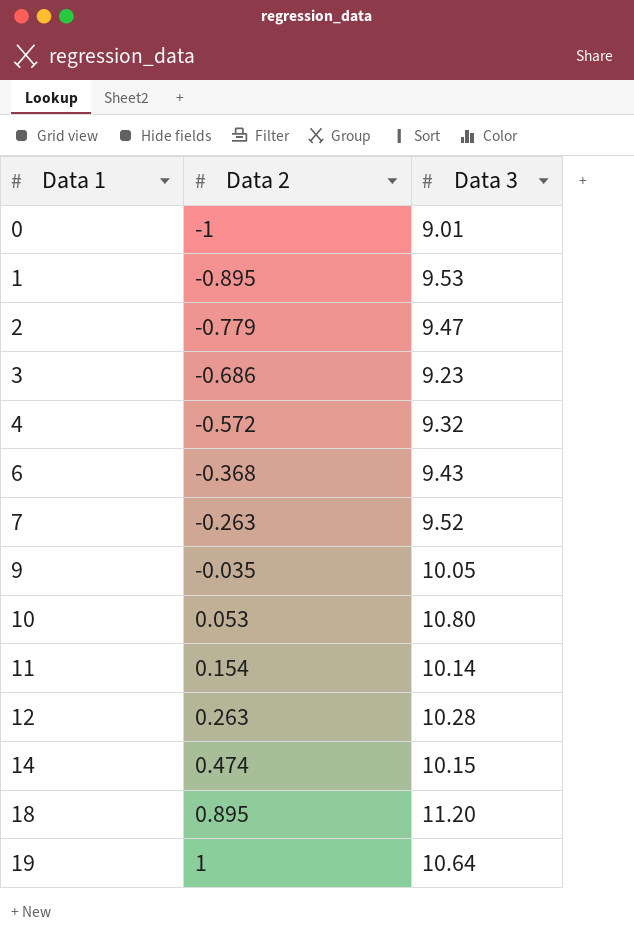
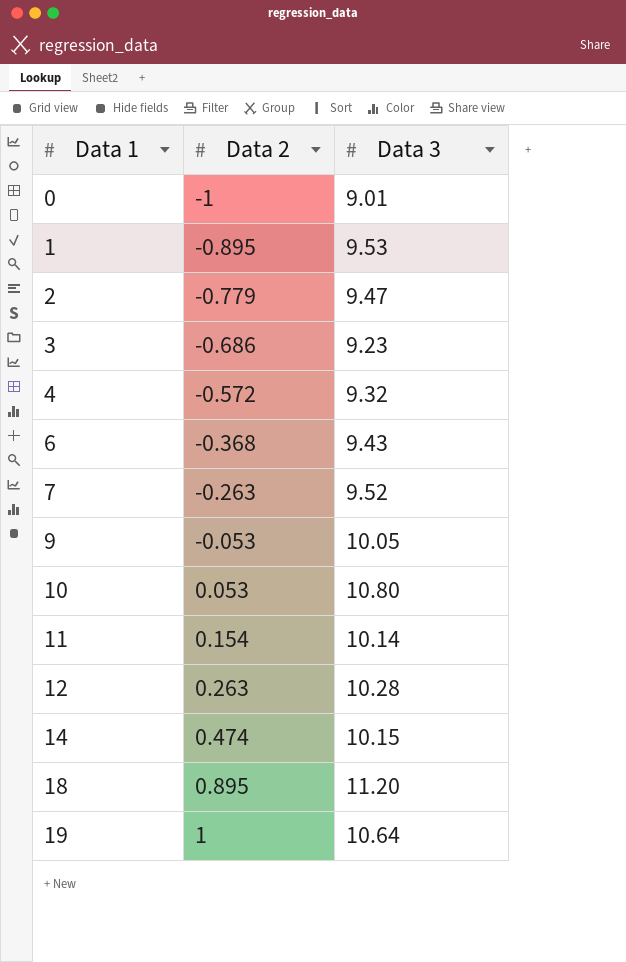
9 | Data 2: -0.035 -> -0.053

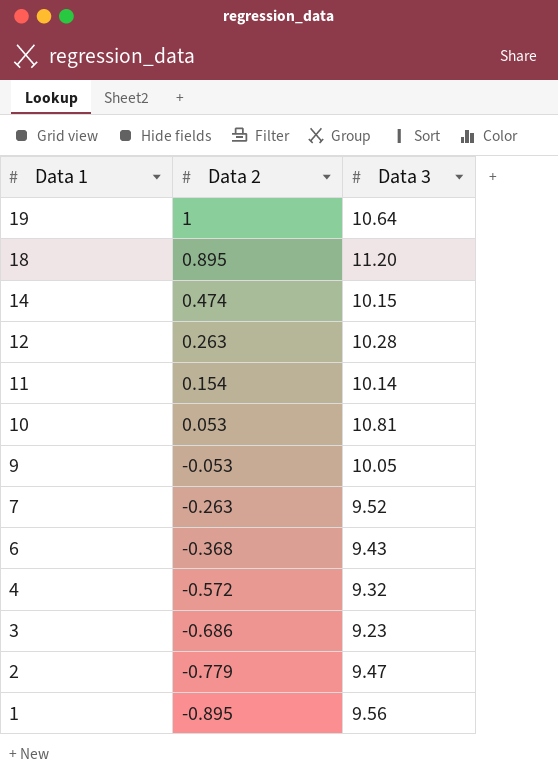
row order: Data 1 ascending -> Data 1 descending
row 0: -1 | 9.01 -> none
10 | Data 3: 10.80 -> 10.81
1 | Data 3: 9.53 -> 9.56

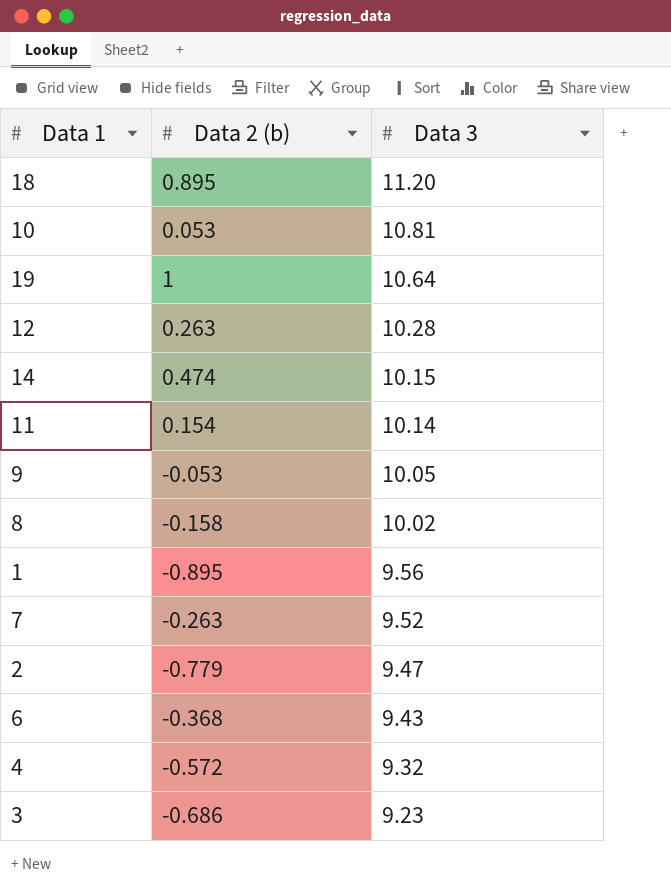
row order: Data 1 descending -> Data 3 descending
column name: Data 2 -> Data 2 (b)
row 8: none -> -0.158 | 10.02

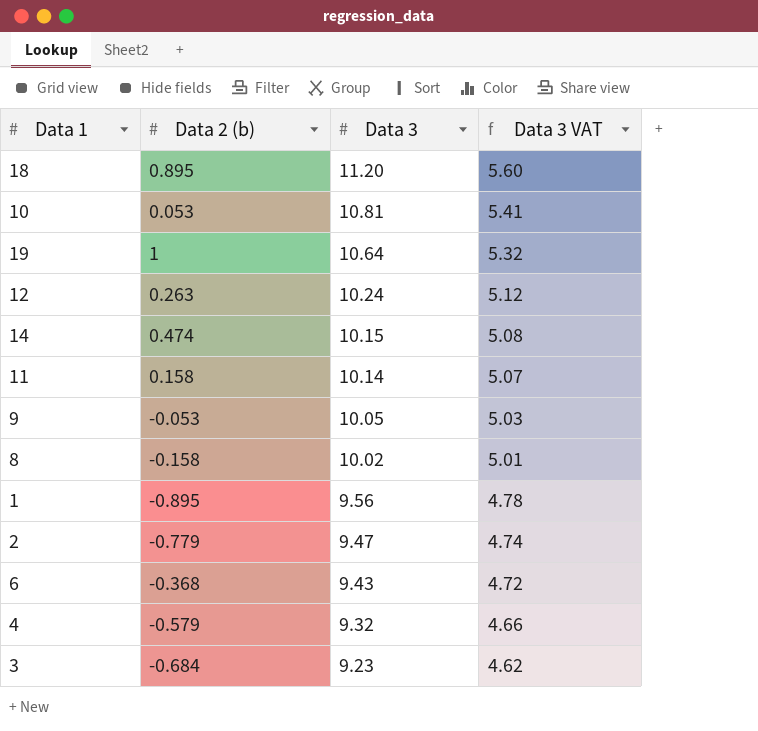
column Data 3 VAT | formula: none -> [Data 3] * 0.5
row 7: -0.263 | 9.52 -> none
12 | Data 3: 10.28 -> 10.24
11 | Data 2 (b): 0.154 -> 0.158
4 | Data 2 (b): -0.572 -> -0.579
3 | Data 2 (b): -0.686 -> -0.684

